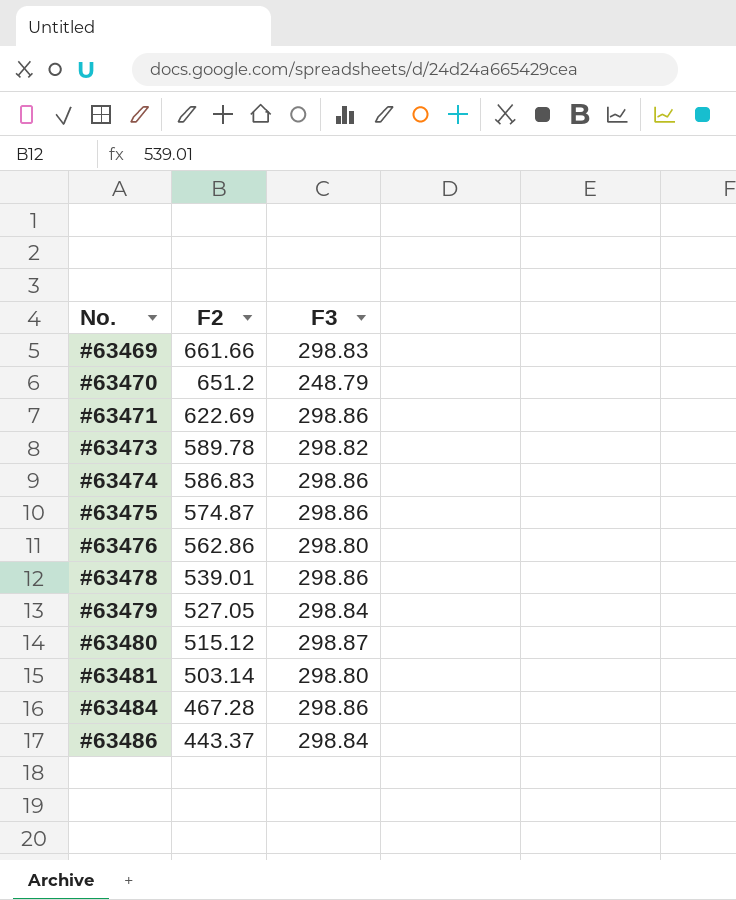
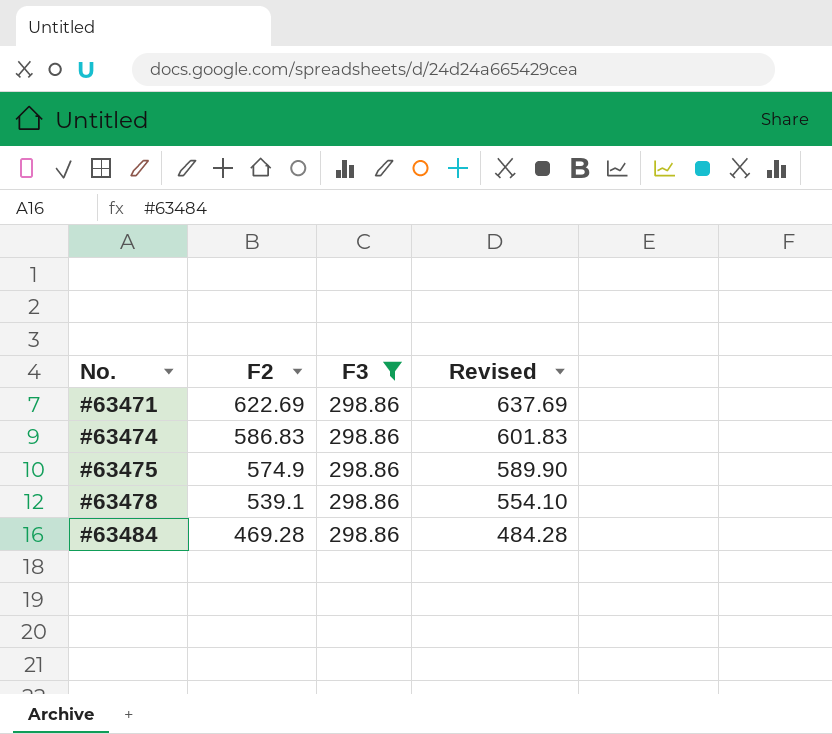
filter: none -> F3 = 298.86
column Revised | formula: none -> [F2] + 15
#63475 | F2: 574.87 -> 574.9
#63478 | F2: 539.01 -> 539.1
#63484 | F2: 467.28 -> 469.28

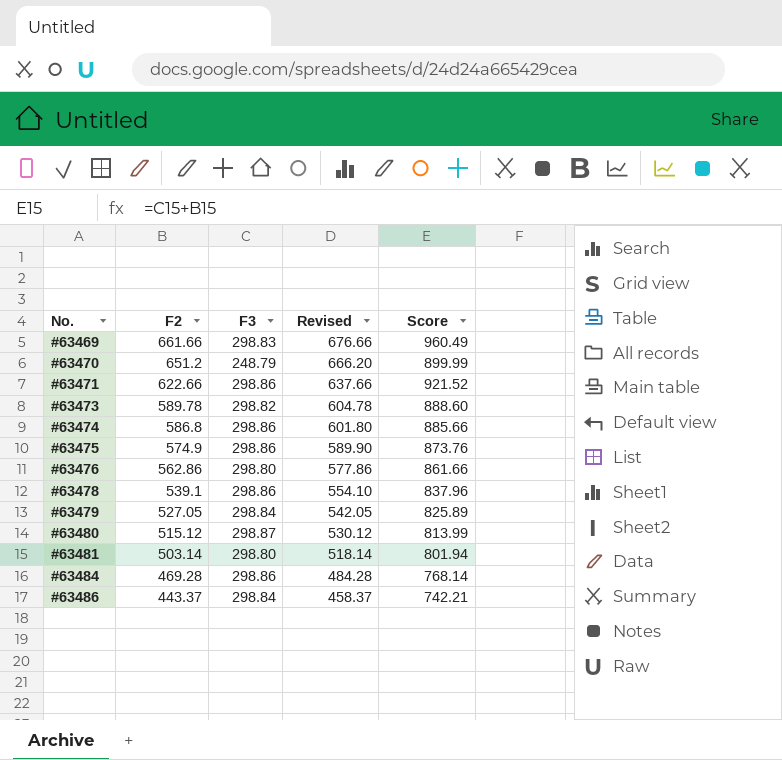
filter: F3 = 298.86 -> none
column Score | formula: none -> [F2] + [F3]
#63471 | F2: 622.69 -> 622.66
#63471 | Revised: 637.69 -> 637.66
#63474 | F2: 586.83 -> 586.8
#63474 | Revised: 601.83 -> 601.80

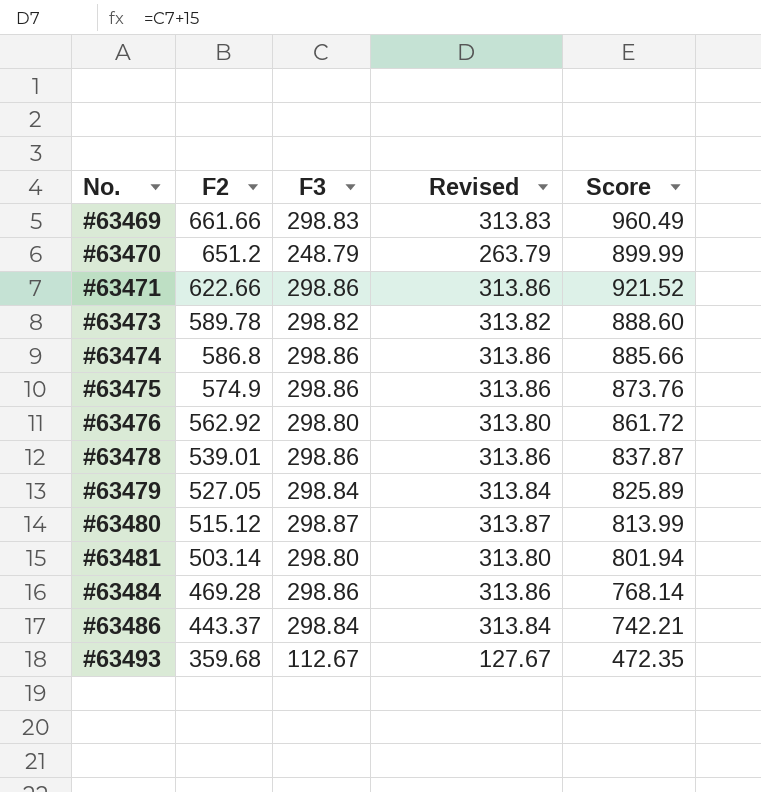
column Revised | formula: [F2] + 15 -> [F3] + 15
#63476 | F2: 562.86 -> 562.92
#63476 | Score: 861.66 -> 861.72
#63478 | F2: 539.1 -> 539.01
#63478 | Score: 837.96 -> 837.87
row #63493: none -> 359.68 | 112.67 | 127.67 | 472.35

